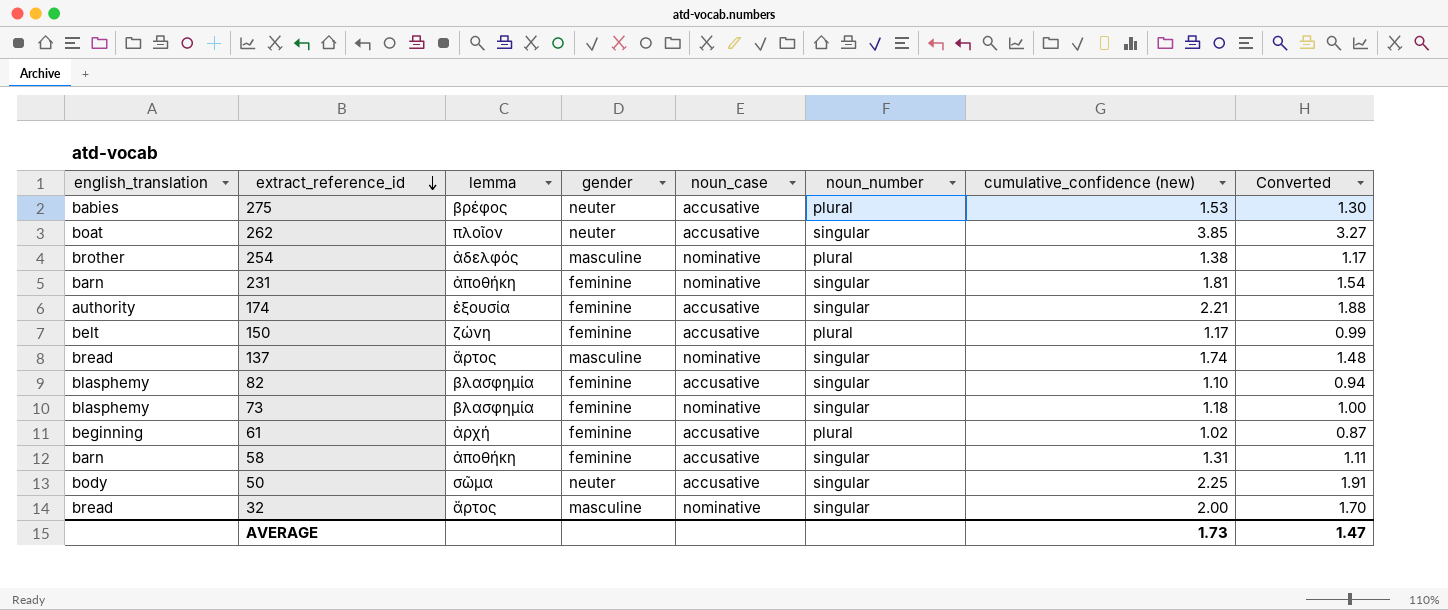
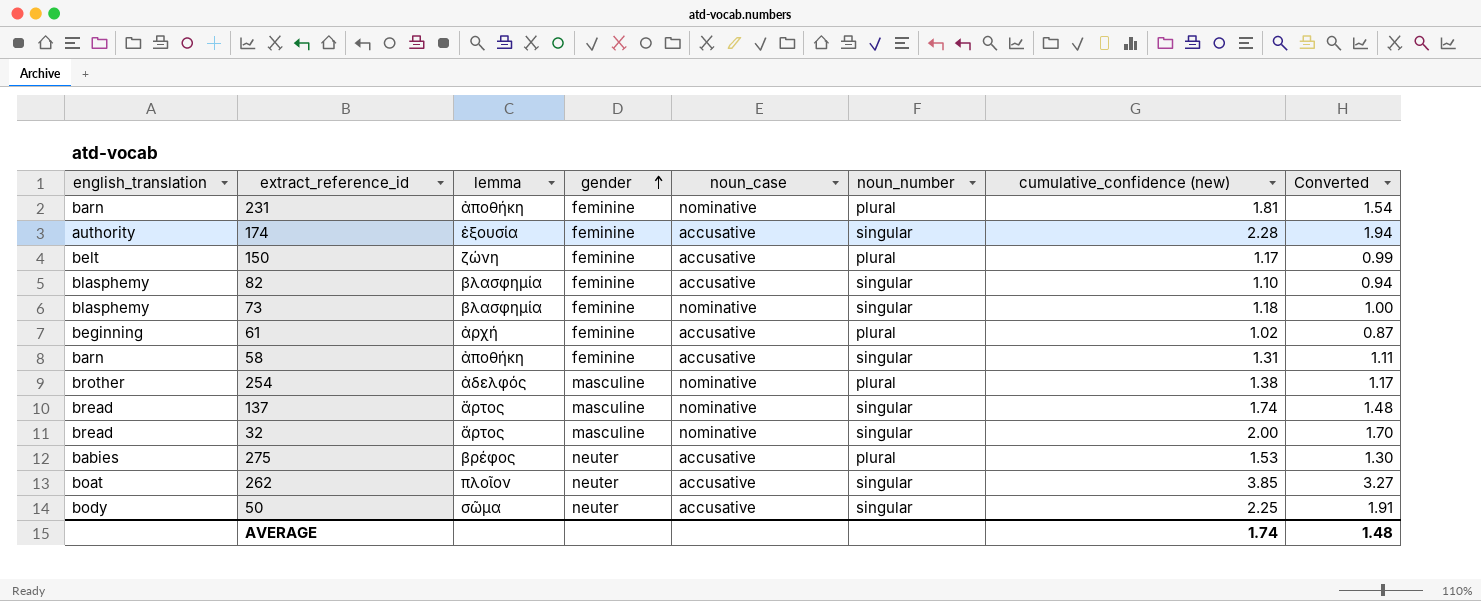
row order: extract_reference_id descending -> gender ascending
231 | noun_number: singular -> plural
174 | cumulative_confidence (new): 2.21 -> 2.28
174 | Converted: 1.88 -> 1.94
AVERAGE | cumulative_confidence (new): 1.73 -> 1.74
AVERAGE | Converted: 1.47 -> 1.48

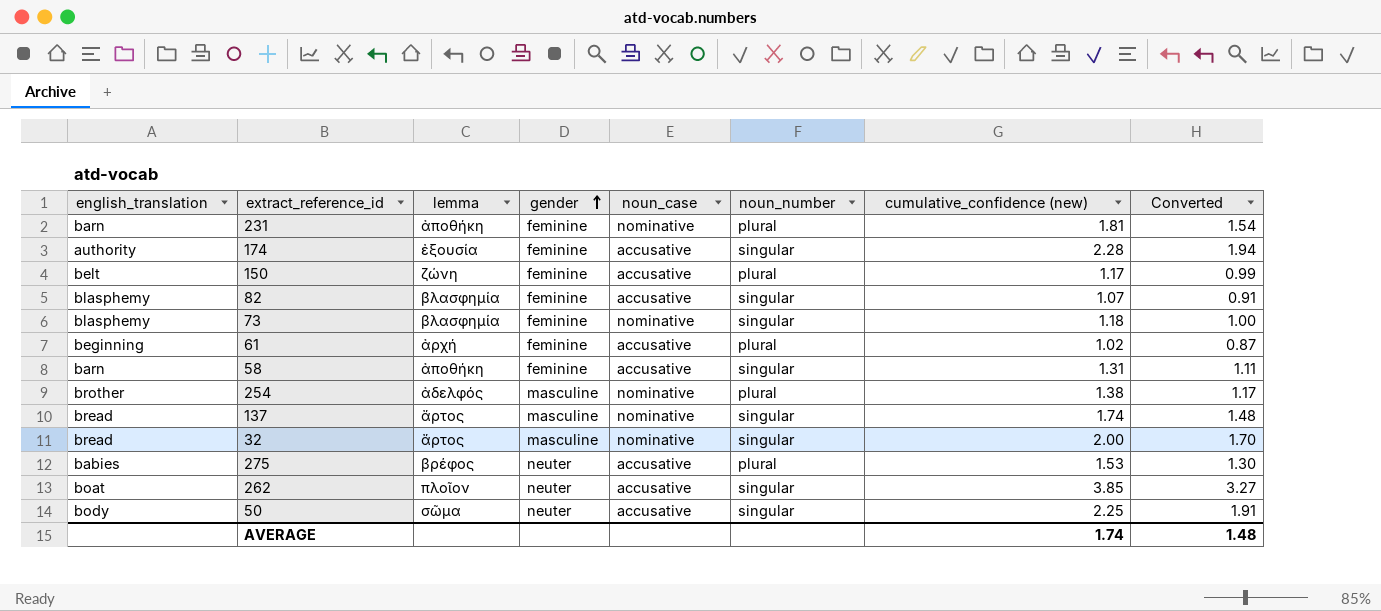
82 | cumulative_confidence (new): 1.10 -> 1.07
82 | Converted: 0.94 -> 0.91

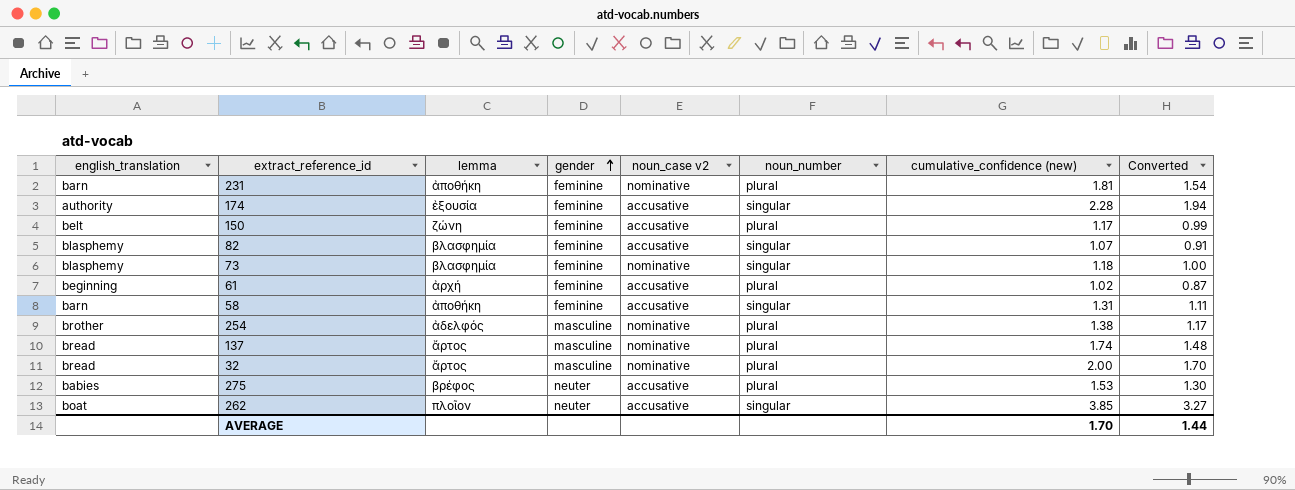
column name: noun_case -> noun_case v2
row 50: body | σῶμα | neuter | accusative | singular | 2.25 | 1.91 -> none
137 | noun_number: singular -> plural
32 | noun_number: singular -> plural
AVERAGE | cumulative_confidence (new): 1.74 -> 1.70
AVERAGE | Converted: 1.48 -> 1.44

